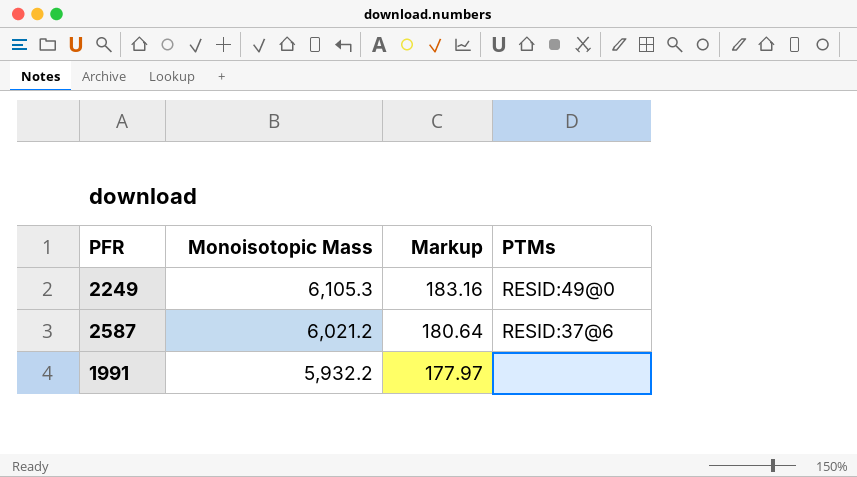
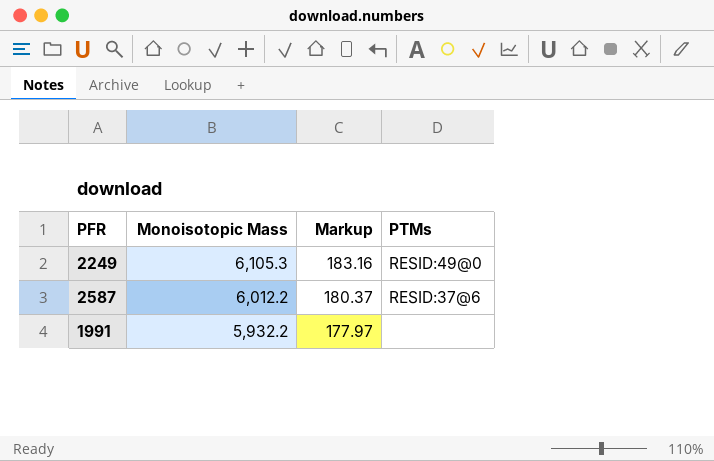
2587 | Monoisotopic Mass: 6,021.2 -> 6,012.2
2587 | Markup: 180.64 -> 180.37

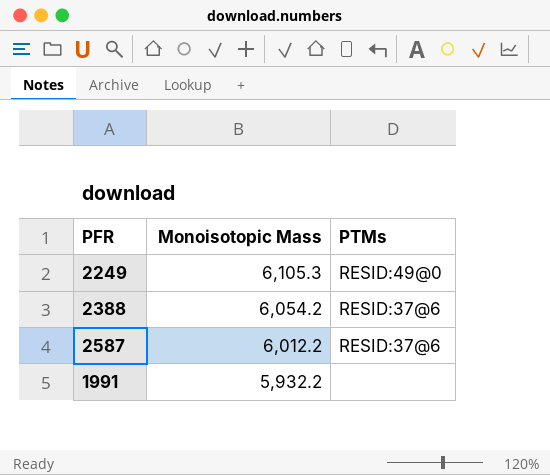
column Markup | formula: [Monoisotopic Mass] * 0.03 -> none
row 2388: none -> 6,054.2 | RESID:37@6

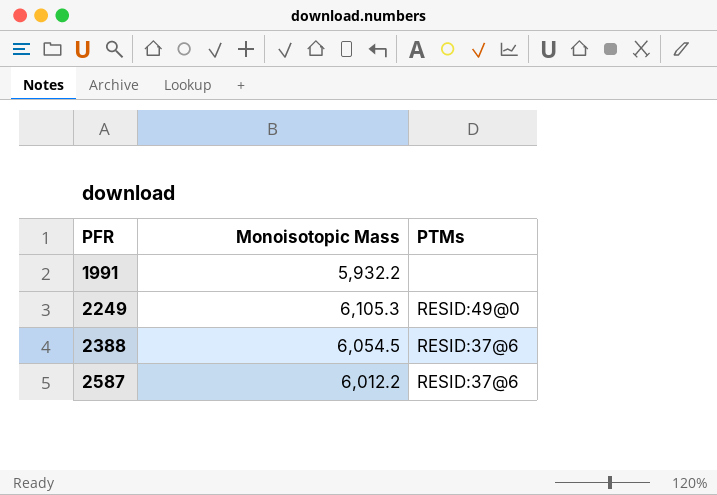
row order: Monoisotopic Mass descending -> PFR ascending
2388 | Monoisotopic Mass: 6,054.2 -> 6,054.5

